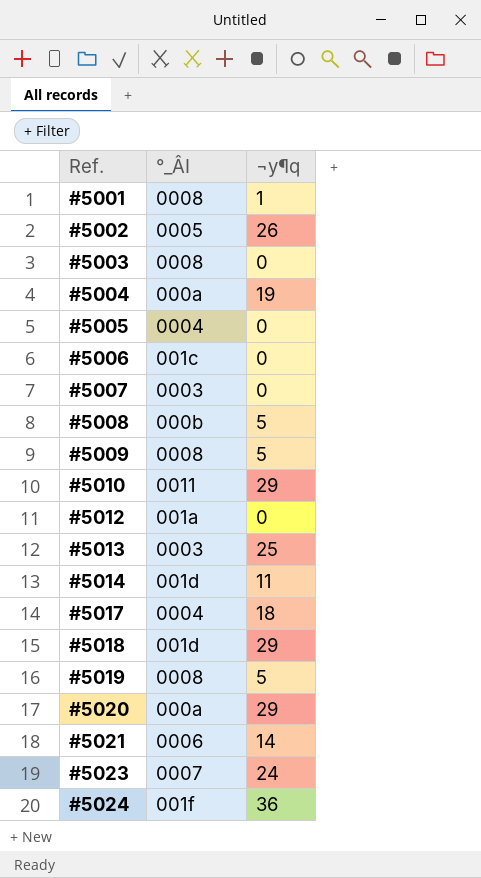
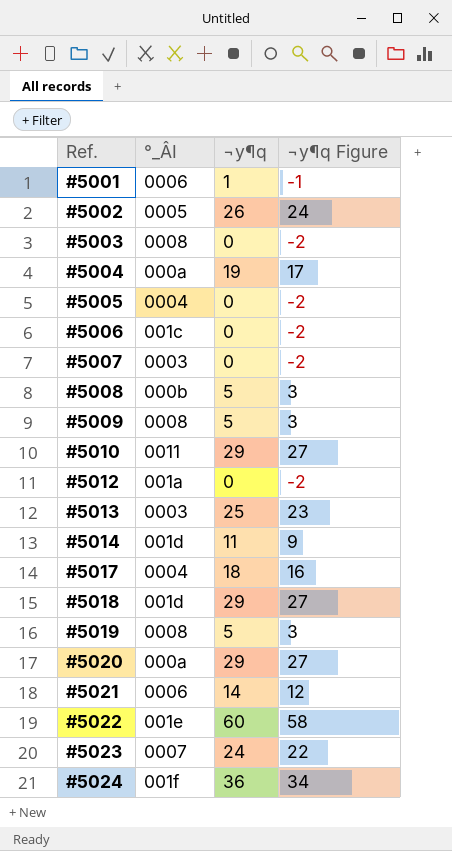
column ¬y¶q Figure | formula: none -> [¬y¶q] - 2
#5001 | °_ÂI: 0008 -> 0006
row #5022: none -> 001e | 60 | 58

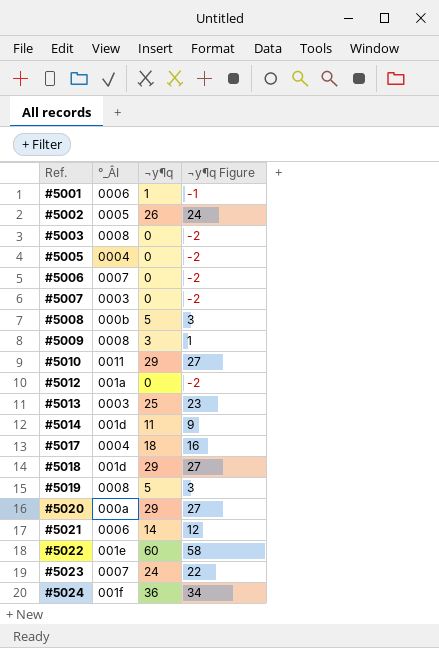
row #5004: 000a | 19 | 17 -> none
#5006 | °_ÂI: 001c -> 0007
#5009 | ¬y¶q: 5 -> 3
#5009 | ¬y¶q Figure: 3 -> 1

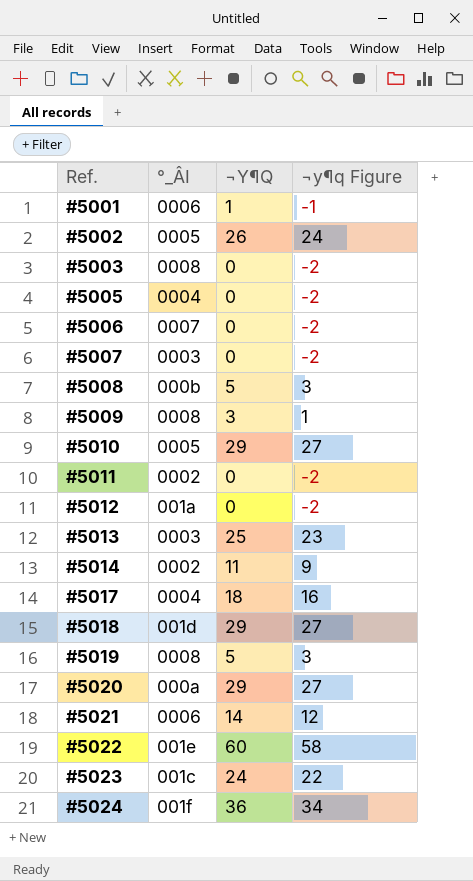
column name: ¬y¶q -> ¬Y¶Q
#5010 | °_ÂI: 0011 -> 0005
row #5011: none -> 0002 | 0 | -2
#5014 | °_ÂI: 001d -> 0002
#5023 | °_ÂI: 0007 -> 001c

